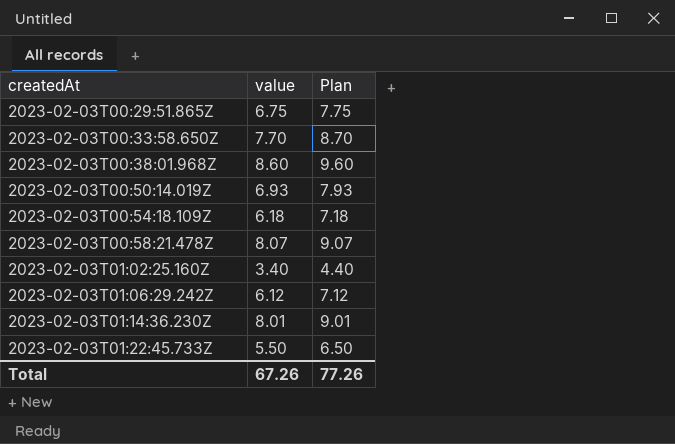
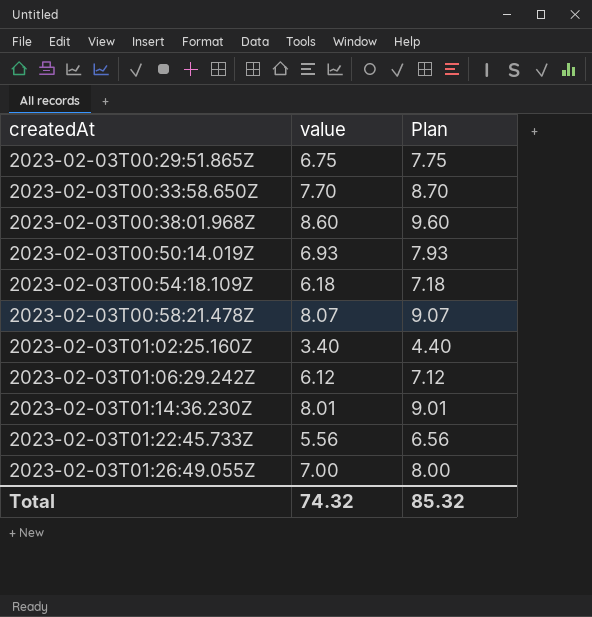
2023-02-03T01:22:45.733Z | value: 5.50 -> 5.56
2023-02-03T01:22:45.733Z | Plan: 6.50 -> 6.56
row 2023-02-03T01:26:49.055Z: none -> 7.00 | 8.00
Total | value: 67.26 -> 74.32
Total | Plan: 77.26 -> 85.32

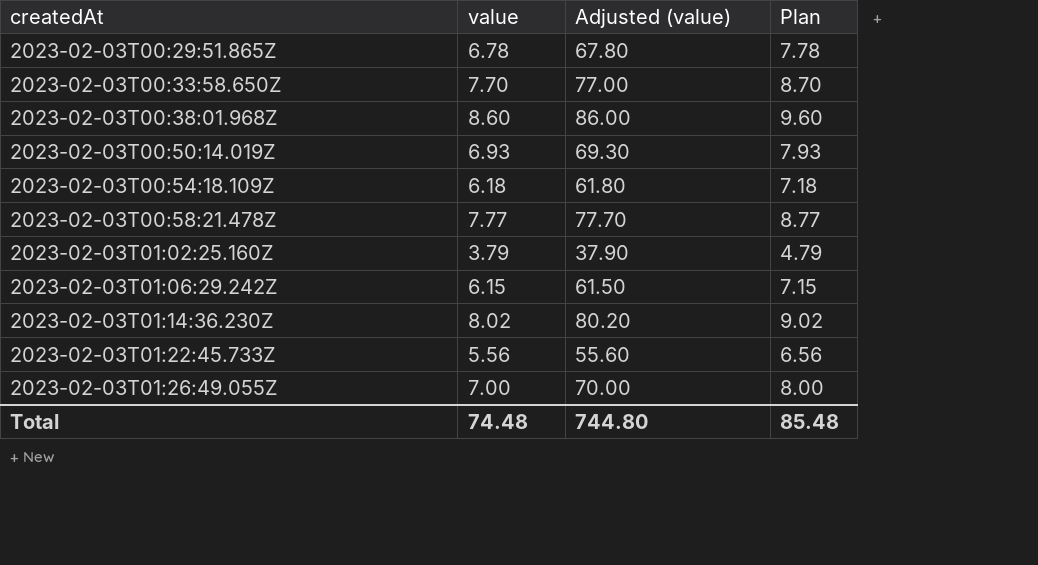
column Adjusted (value) | formula: none -> [value] * 10
2023-02-03T00:29:51.865Z | value: 6.75 -> 6.78
2023-02-03T00:29:51.865Z | Plan: 7.75 -> 7.78
2023-02-03T00:58:21.478Z | value: 8.07 -> 7.77
2023-02-03T00:58:21.478Z | Plan: 9.07 -> 8.77
2023-02-03T01:02:25.160Z | value: 3.40 -> 3.79
2023-02-03T01:02:25.160Z | Plan: 4.40 -> 4.79
2023-02-03T01:06:29.242Z | value: 6.12 -> 6.15
2023-02-03T01:06:29.242Z | Plan: 7.12 -> 7.15
2023-02-03T01:14:36.230Z | value: 8.01 -> 8.02
2023-02-03T01:14:36.230Z | Plan: 9.01 -> 9.02
Total | value: 74.32 -> 74.48
Total | Plan: 85.32 -> 85.48

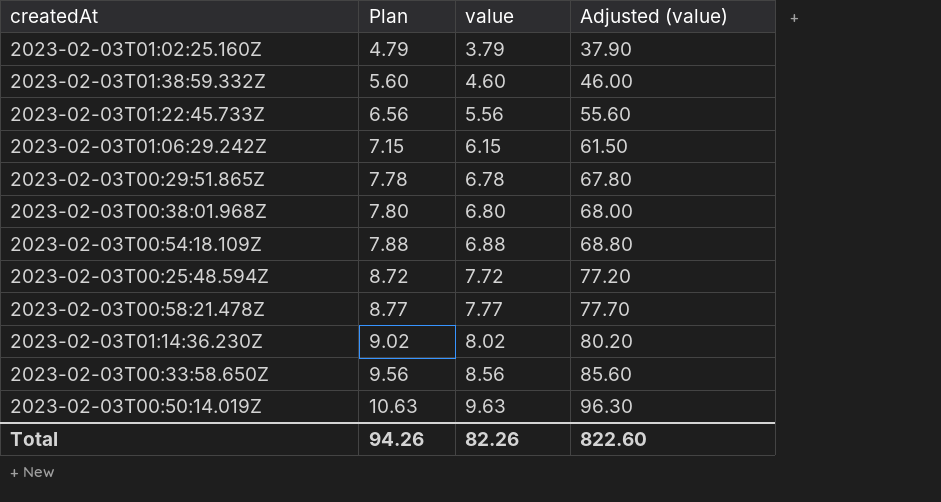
row order: createdAt ascending -> Plan ascending
column Plan | position: 4 -> 2
row 2023-02-03T01:26:49.055Z: 7.00 | 70.00 | 8.00 -> none
row 2023-02-03T01:38:59.332Z: none -> 5.60 | 4.60 | 46.00
2023-02-03T00:38:01.968Z | Plan: 9.60 -> 7.80
2023-02-03T00:38:01.968Z | value: 8.60 -> 6.80
2023-02-03T00:38:01.968Z | Adjusted (value): 86.00 -> 68.00
2023-02-03T00:54:18.109Z | Plan: 7.18 -> 7.88
2023-02-03T00:54:18.109Z | value: 6.18 -> 6.88
2023-02-03T00:54:18.109Z | Adjusted (value): 61.80 -> 68.80
row 2023-02-03T00:25:48.594Z: none -> 8.72 | 7.72 | 77.20
2023-02-03T00:33:58.650Z | Plan: 8.70 -> 9.56
2023-02-03T00:33:58.650Z | value: 7.70 -> 8.56
2023-02-03T00:33:58.650Z | Adjusted (value): 77.00 -> 85.60
2023-02-03T00:50:14.019Z | Plan: 7.93 -> 10.63
2023-02-03T00:50:14.019Z | value: 6.93 -> 9.63
2023-02-03T00:50:14.019Z | Adjusted (value): 69.30 -> 96.30
Total | Plan: 85.48 -> 94.26
Total | value: 74.48 -> 82.26
Total | Adjusted (value): 744.80 -> 822.60

